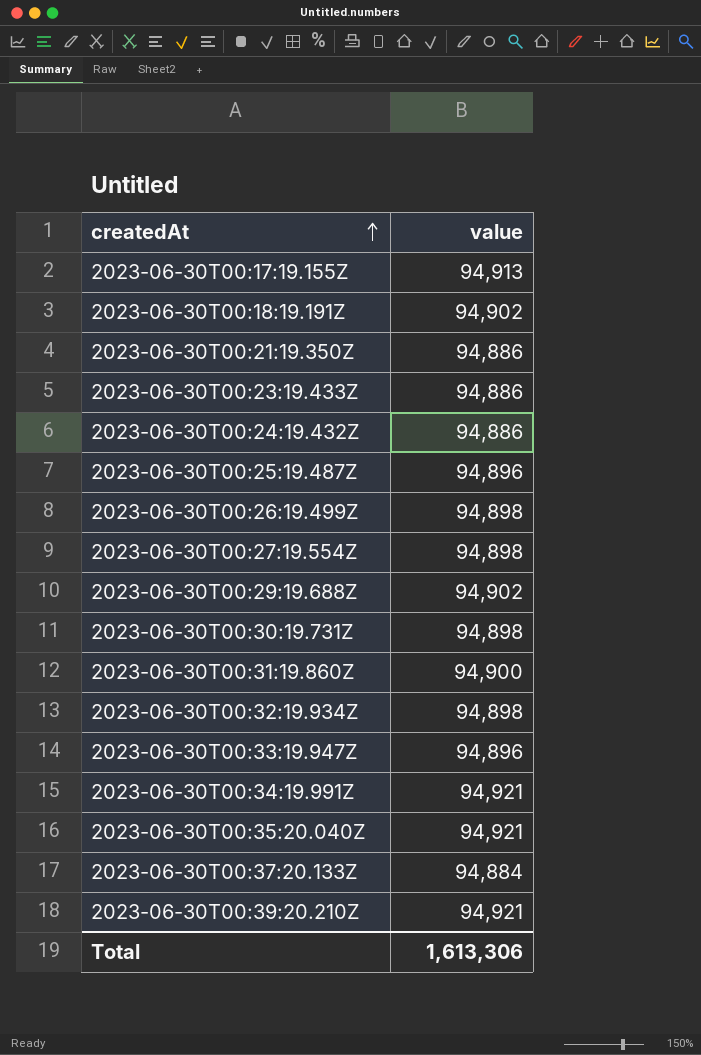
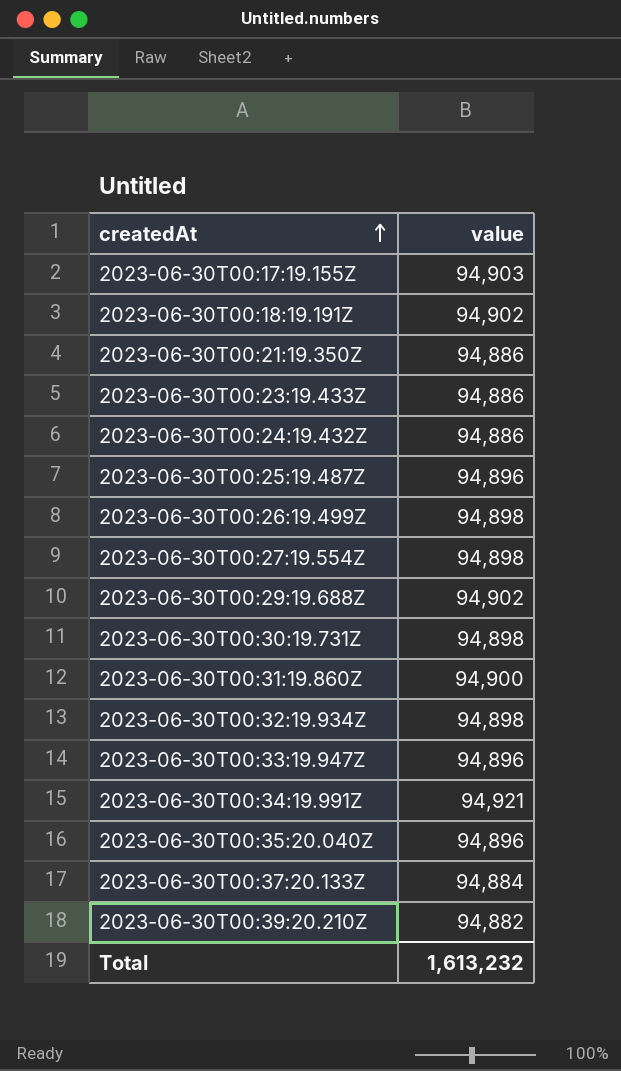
2023-06-30T00:17:19.155Z | value: 94,913 -> 94,903
2023-06-30T00:35:20.040Z | value: 94,921 -> 94,896
2023-06-30T00:39:20.210Z | value: 94,921 -> 94,882
Total | value: 1,613,306 -> 1,613,232

